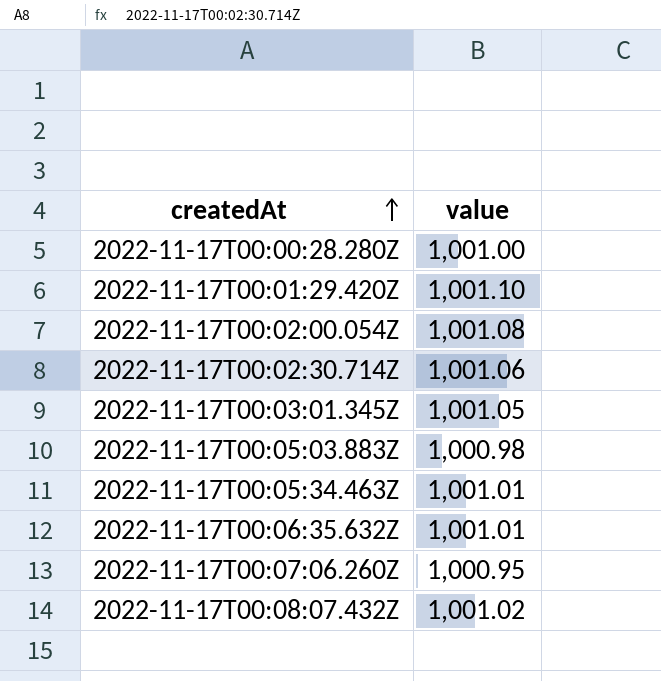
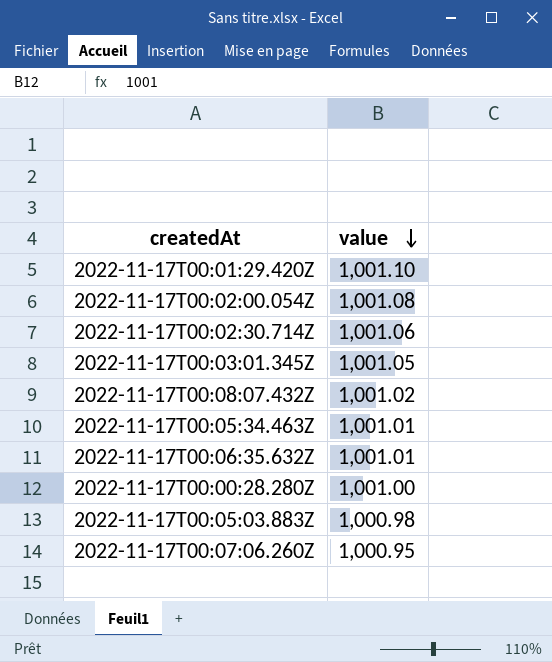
row order: createdAt ascending -> value descending

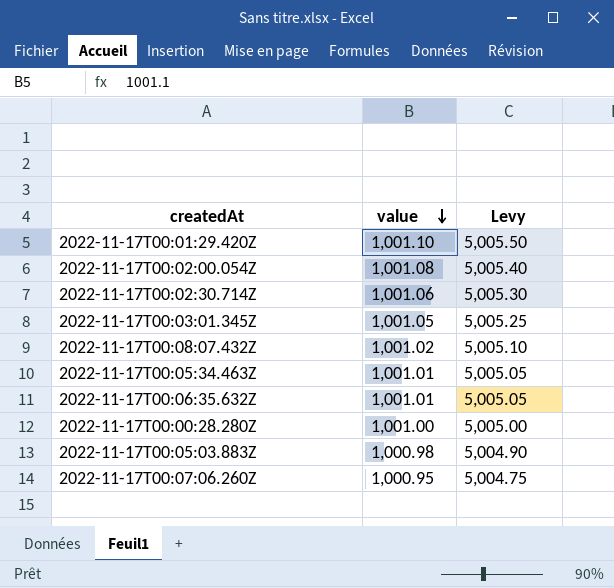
column Levy | formula: none -> [value] * 5

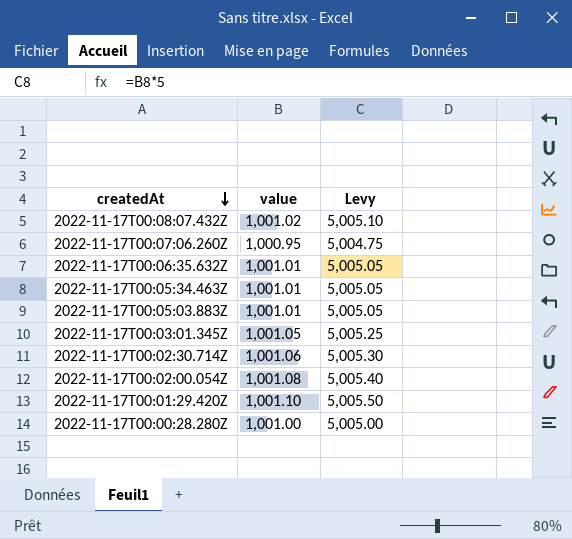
row order: value descending -> createdAt descending
2022-11-17T00:05:03.883Z | value: 1,000.98 -> 1,001.01
2022-11-17T00:05:03.883Z | Levy: 5,004.90 -> 5,005.05

